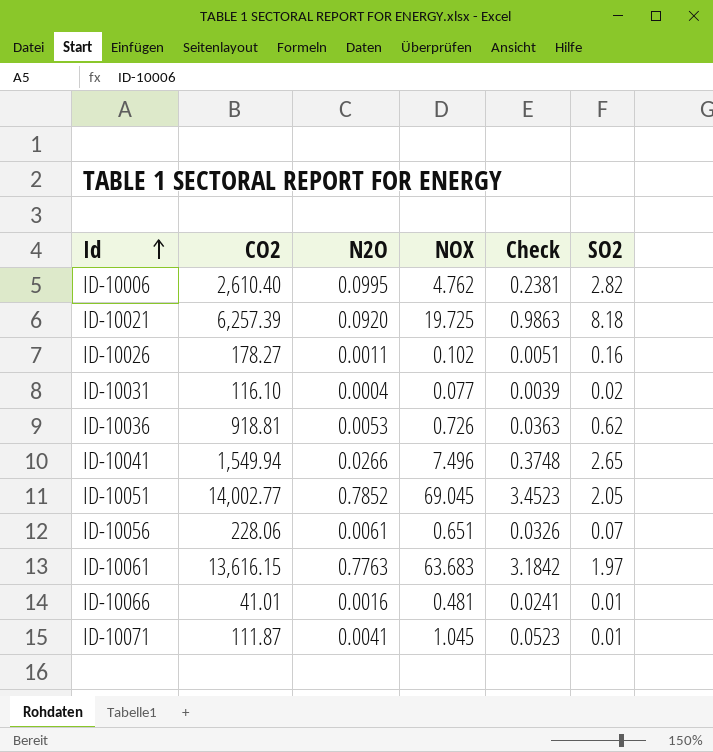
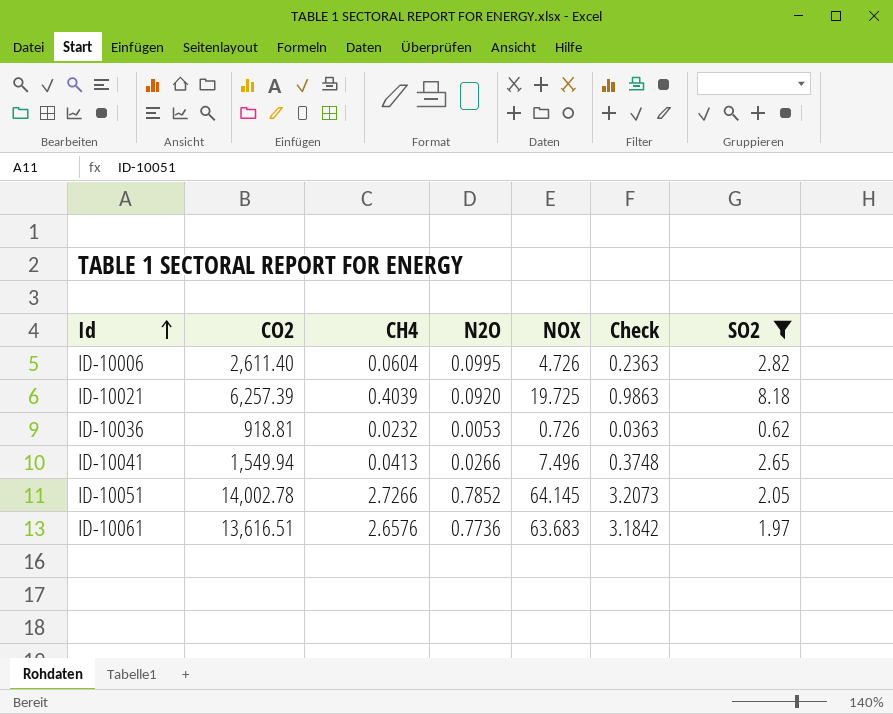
filter: none -> SO2 >= 0.62
column CH4 | position: none -> 3
ID-10006 | CO2: 2,610.40 -> 2,611.40
ID-10006 | NOX: 4.762 -> 4.726
ID-10006 | Check: 0.2381 -> 0.2363
ID-10051 | CO2: 14,002.77 -> 14,002.78
ID-10051 | NOX: 69.045 -> 64.145
ID-10051 | Check: 3.4523 -> 3.2073
ID-10061 | CO2: 13,616.15 -> 13,616.51
ID-10061 | N2O: 0.7763 -> 0.7736

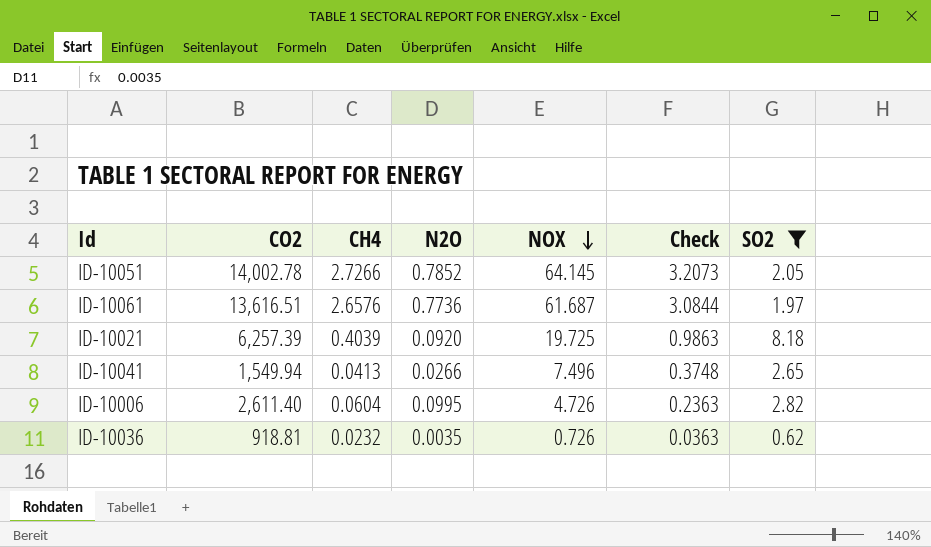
row order: Id ascending -> NOX descending
ID-10061 | NOX: 63.683 -> 61.687
ID-10061 | Check: 3.1842 -> 3.0844
ID-10036 | N2O: 0.0053 -> 0.0035

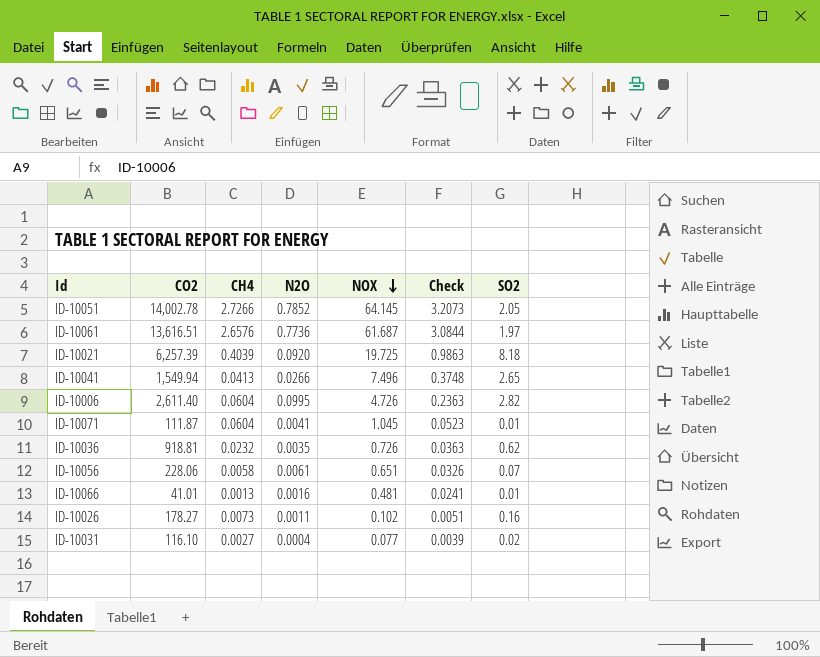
filter: SO2 >= 0.62 -> none

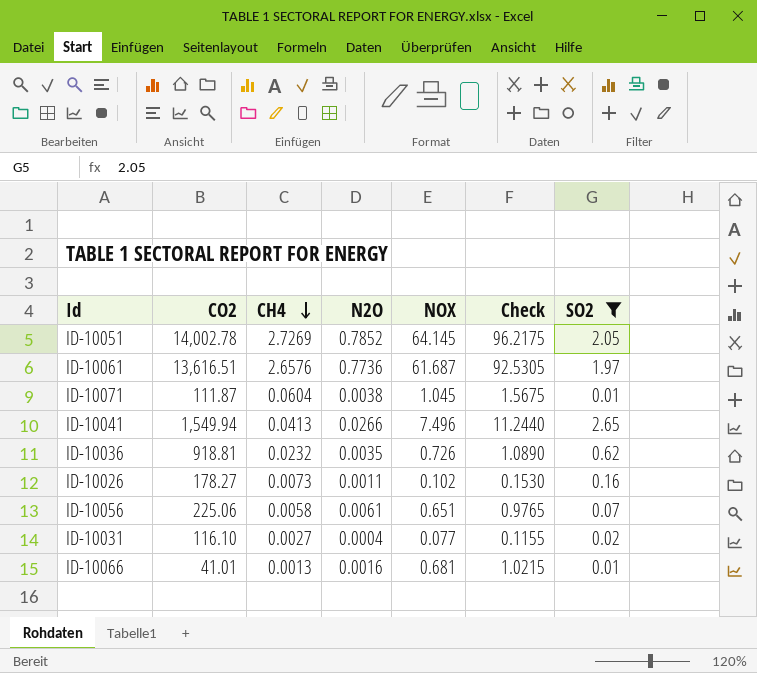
filter: none -> SO2 <= 2.65
row order: NOX descending -> CH4 descending
column Check | formula: [NOX] * 0.05 -> [NOX] * 1.5
ID-10051 | CH4: 2.7266 -> 2.7269
ID-10071 | N2O: 0.0041 -> 0.0038
ID-10056 | CO2: 228.06 -> 225.06
ID-10066 | NOX: 0.481 -> 0.681

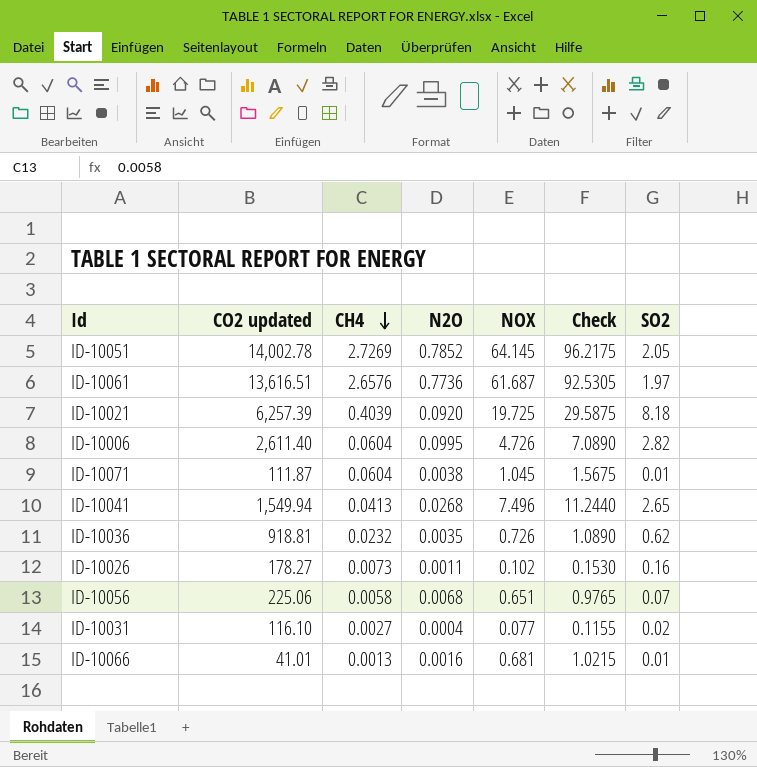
filter: SO2 <= 2.65 -> none
column name: CO2 -> CO2 updated
ID-10041 | N2O: 0.0266 -> 0.0268
ID-10056 | N2O: 0.0061 -> 0.0068

